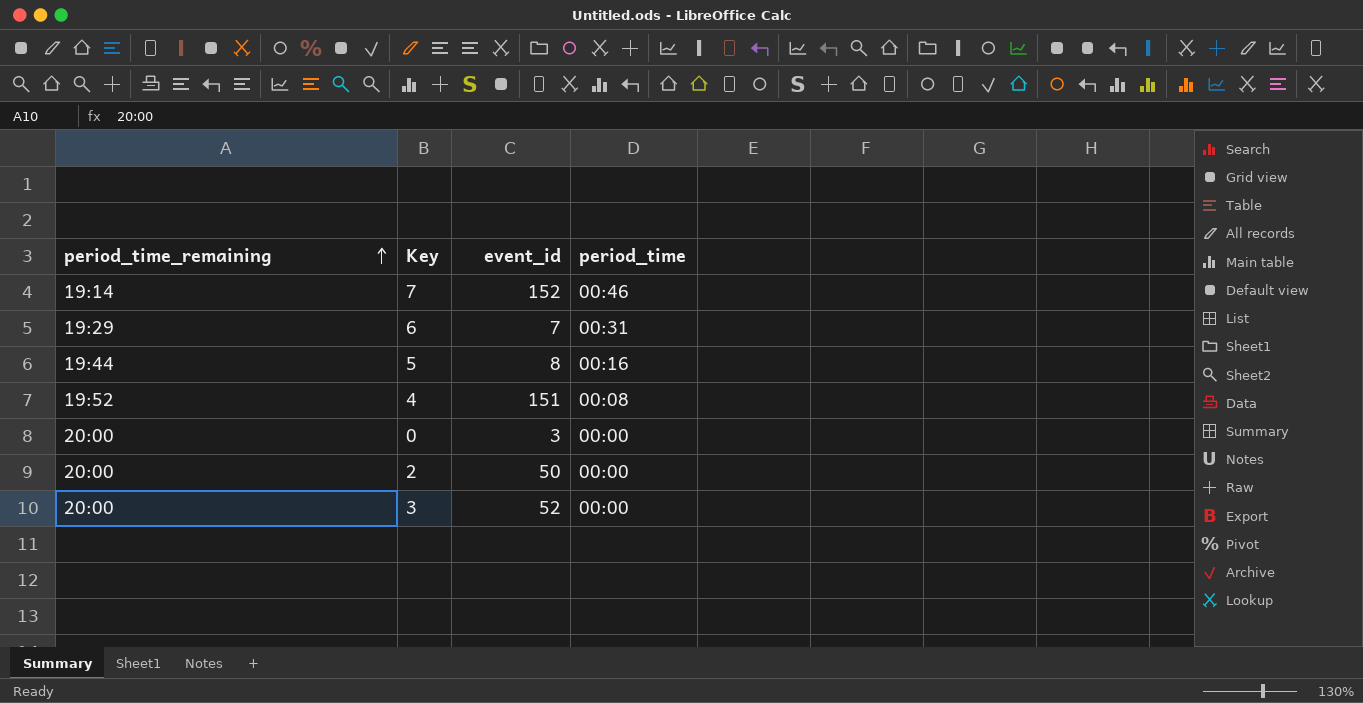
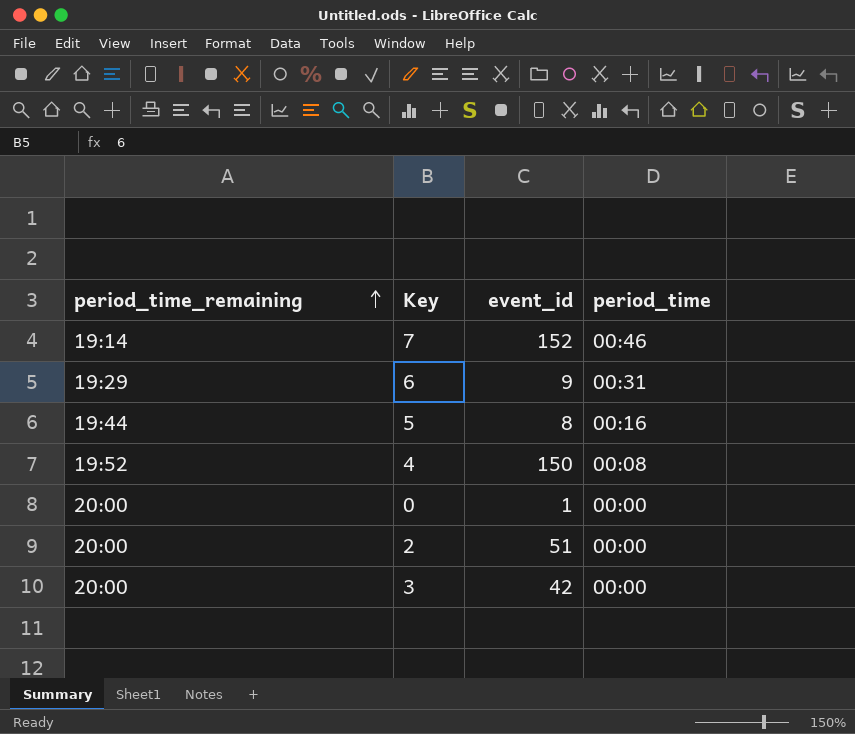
6 | event_id: 7 -> 9
4 | event_id: 151 -> 150
0 | event_id: 3 -> 1
2 | event_id: 50 -> 51
3 | event_id: 52 -> 42

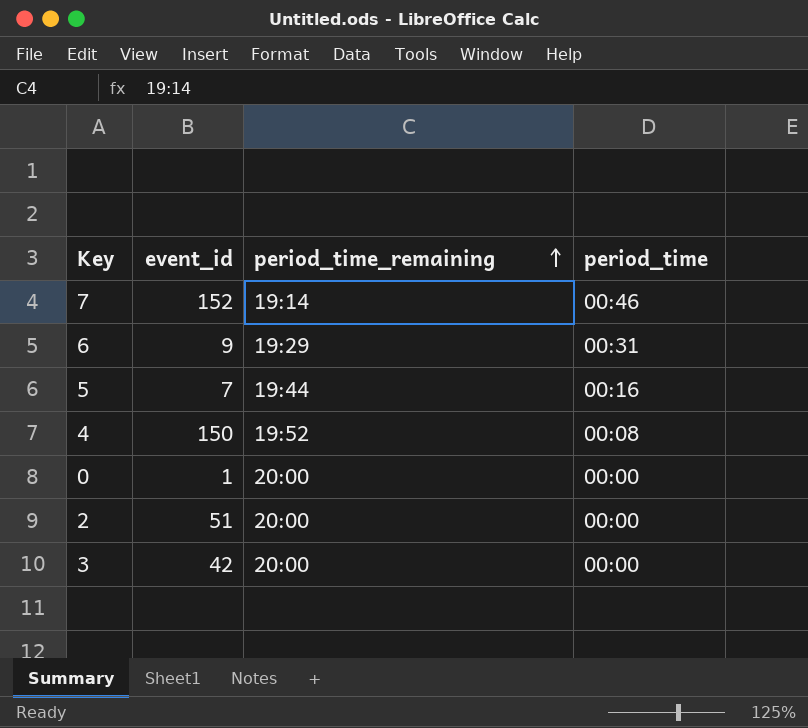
column period_time_remaining | position: 1 -> 3
5 | event_id: 8 -> 7

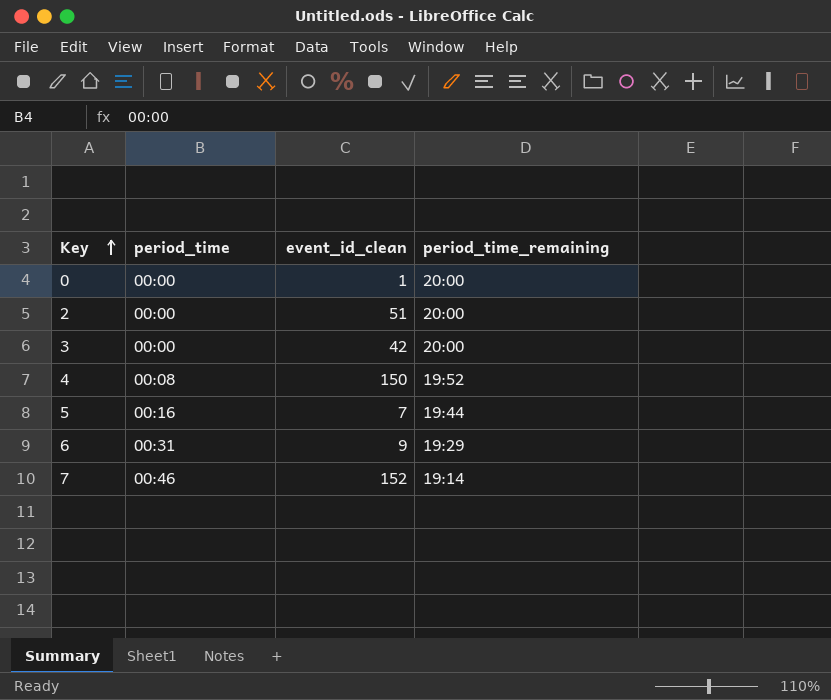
row order: period_time_remaining ascending -> Key ascending
column period_time | position: 4 -> 2
column name: event_id -> event_id_clean

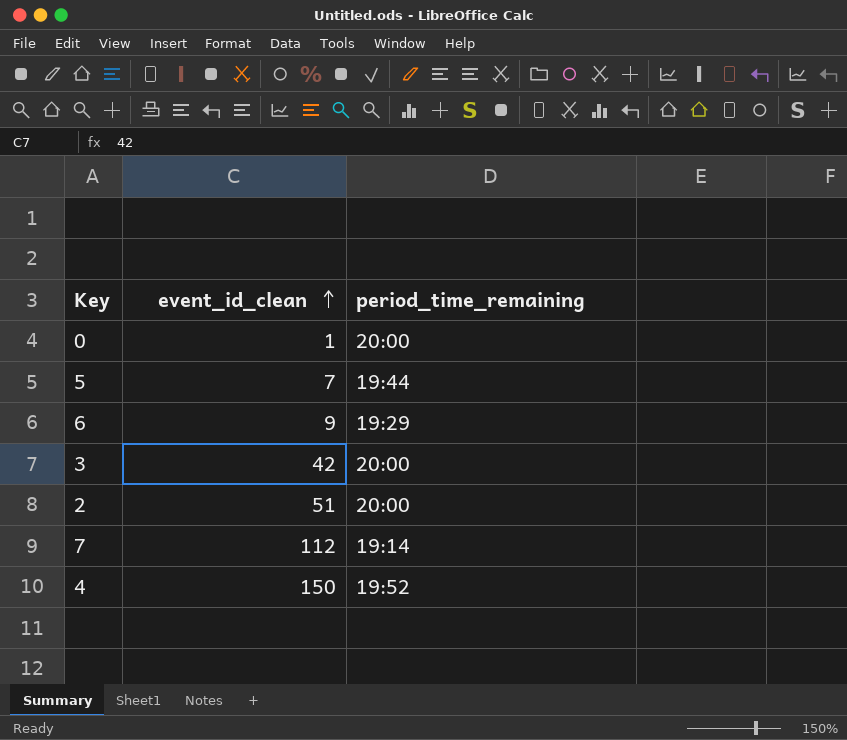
row order: Key ascending -> event_id_clean ascending
column period_time | position: 2 -> none
7 | event_id_clean: 152 -> 112

